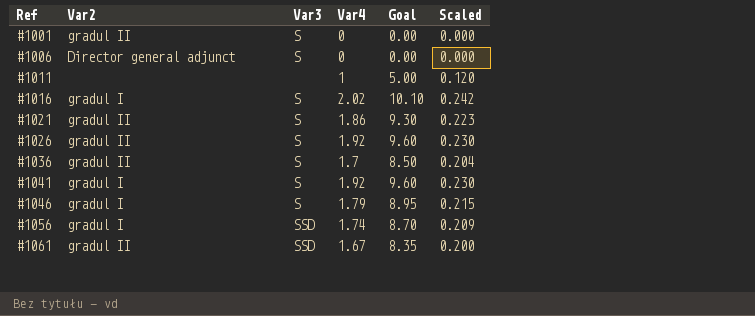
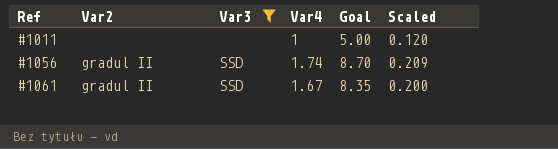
filter: none -> Var3 != S
#1056 | Var2: gradul I -> gradul II

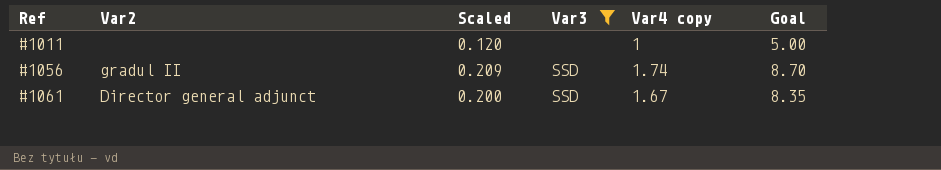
column Scaled | position: 6 -> 3
column name: Var4 -> Var4 copy
#1061 | Var2: gradul II -> Director general adjunct

